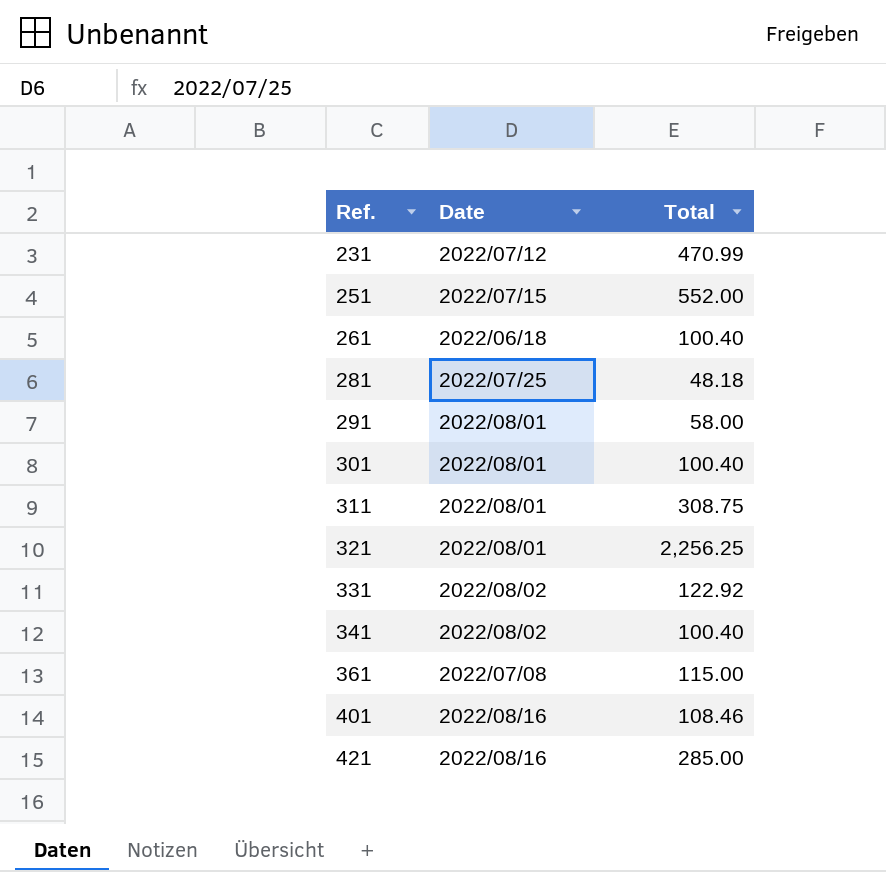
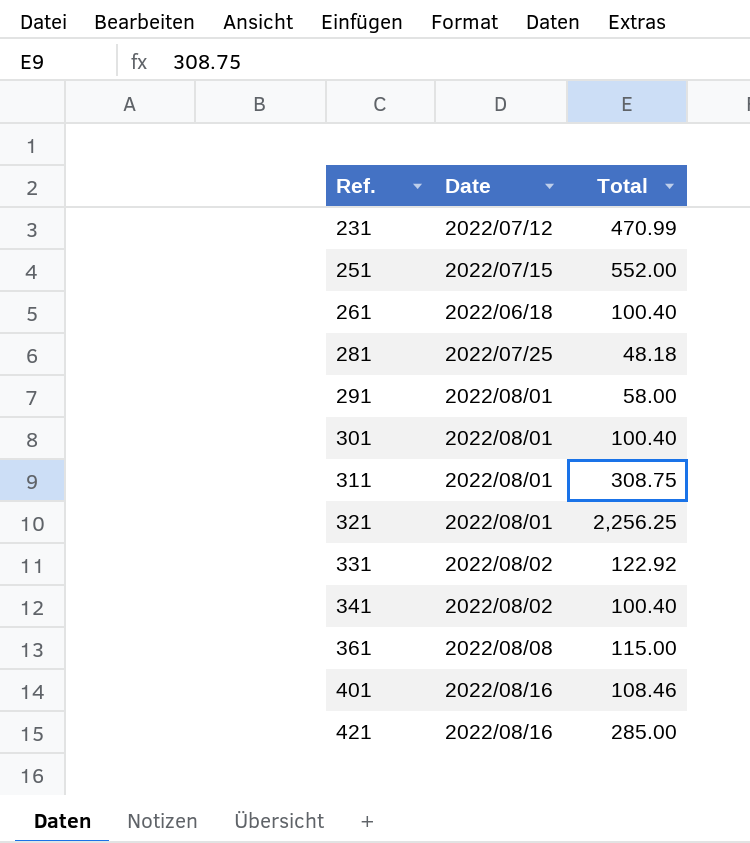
361 | Date: 2022/07/08 -> 2022/08/08

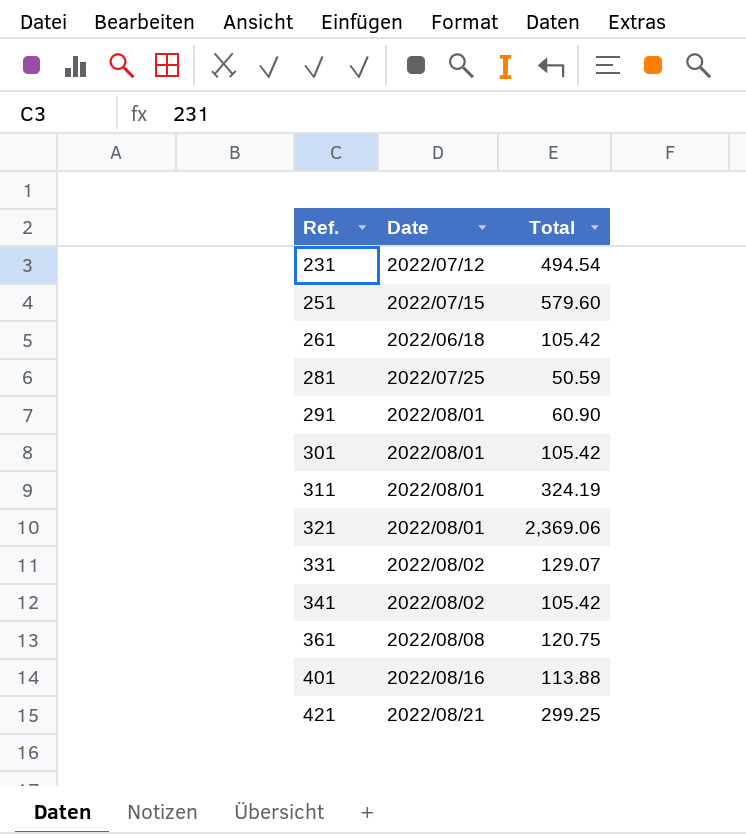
231 | Total: 470.99 -> 494.54
251 | Total: 552.00 -> 579.60
261 | Total: 100.40 -> 105.42
281 | Total: 48.18 -> 50.59
291 | Total: 58.00 -> 60.90
301 | Total: 100.40 -> 105.42
311 | Total: 308.75 -> 324.19
321 | Total: 2,256.25 -> 2,369.06
331 | Total: 122.92 -> 129.07
341 | Total: 100.40 -> 105.42
361 | Total: 115.00 -> 120.75
401 | Total: 108.46 -> 113.88
421 | Date: 2022/08/16 -> 2022/08/21
421 | Total: 285.00 -> 299.25

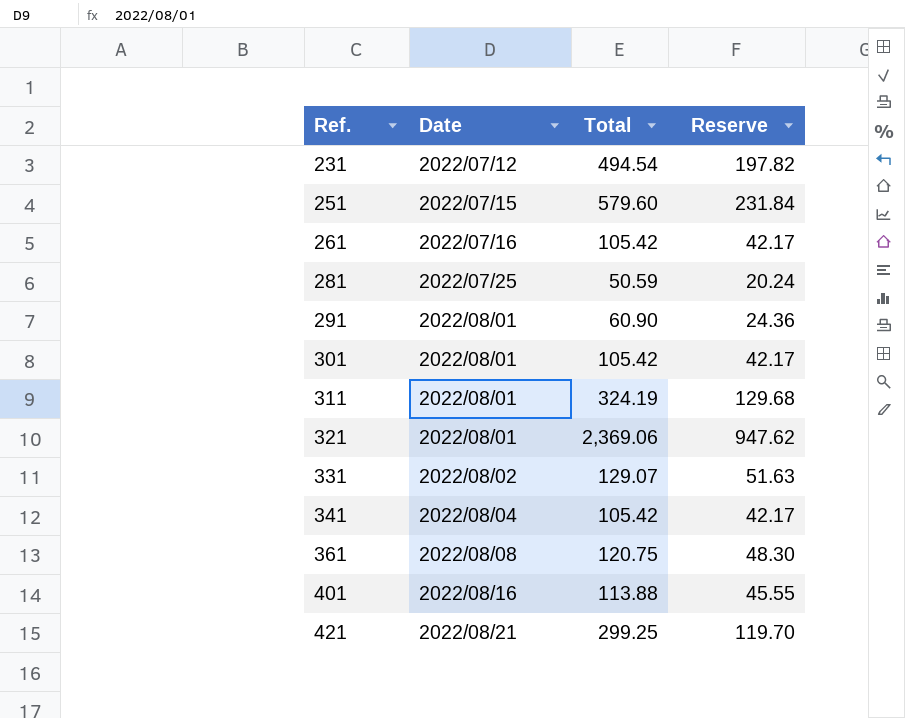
column Reserve | formula: none -> [Total] * 0.4
261 | Date: 2022/06/18 -> 2022/07/16
341 | Date: 2022/08/02 -> 2022/08/04

